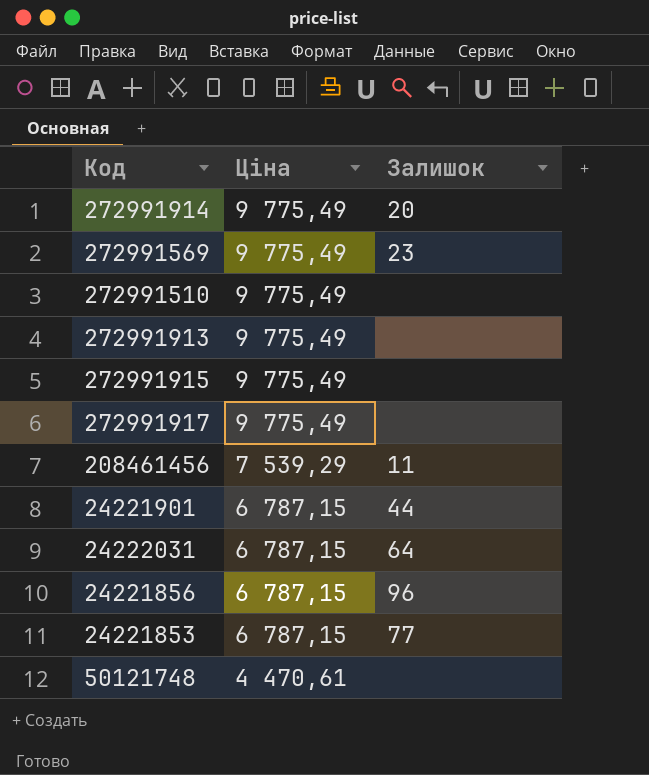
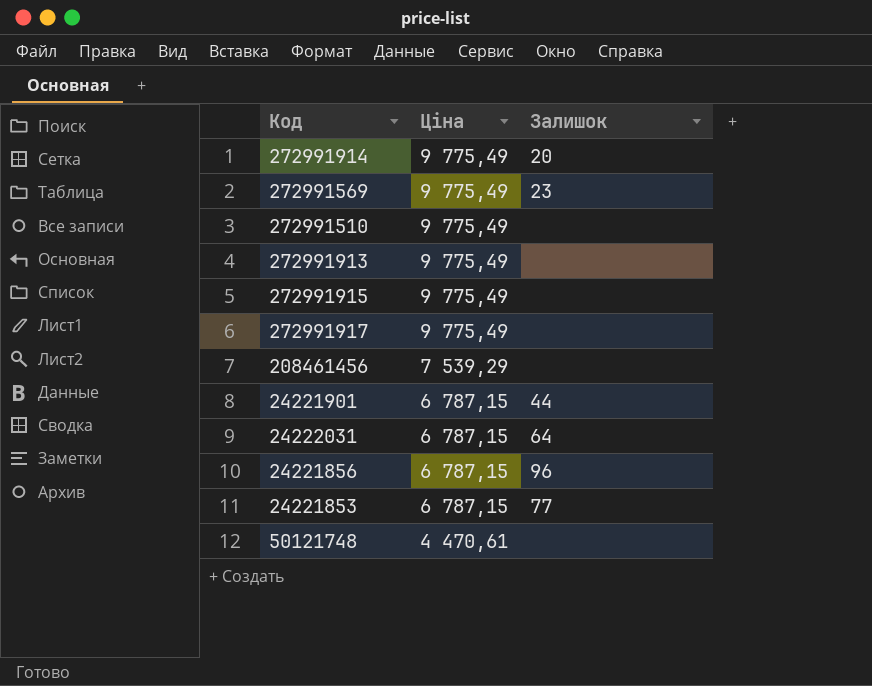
208461456 | Залишок: 11 -> none

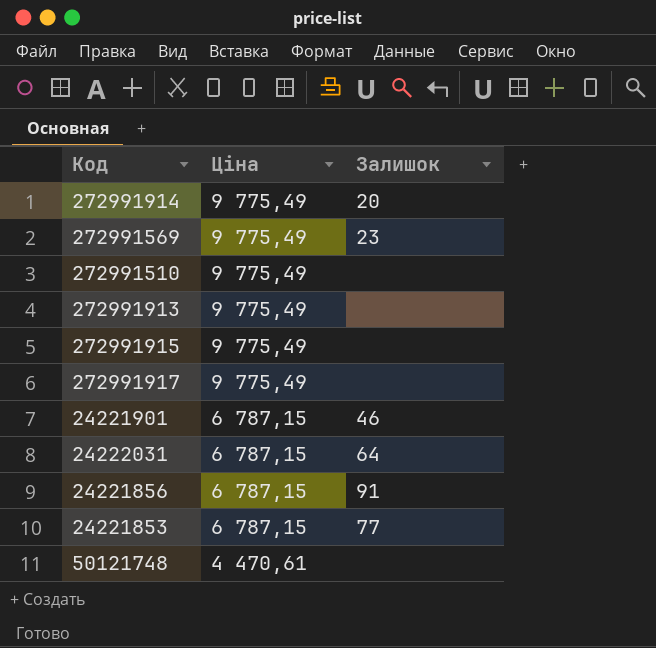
row 208461456: 7 539,29 | none -> none
24221901 | Залишок: 44 -> 46
24221856 | Залишок: 96 -> 91

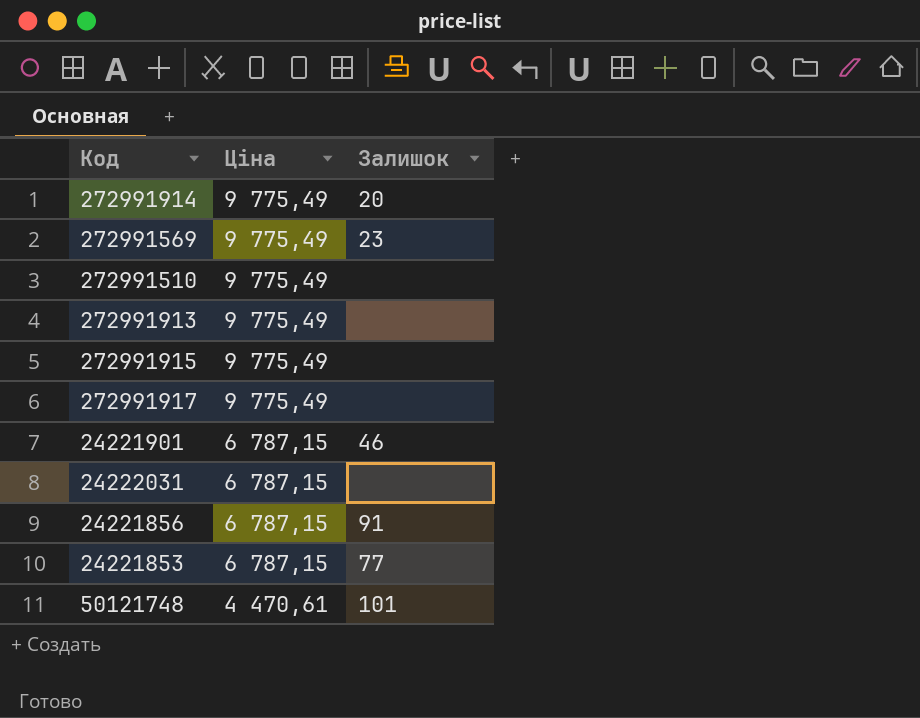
24222031 | Залишок: 64 -> none
50121748 | Залишок: none -> 101

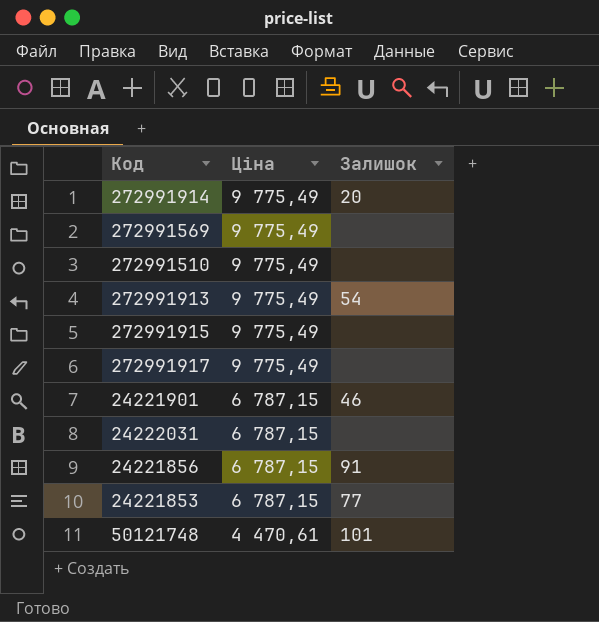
272991569 | Залишок: 23 -> none
272991913 | Залишок: none -> 54

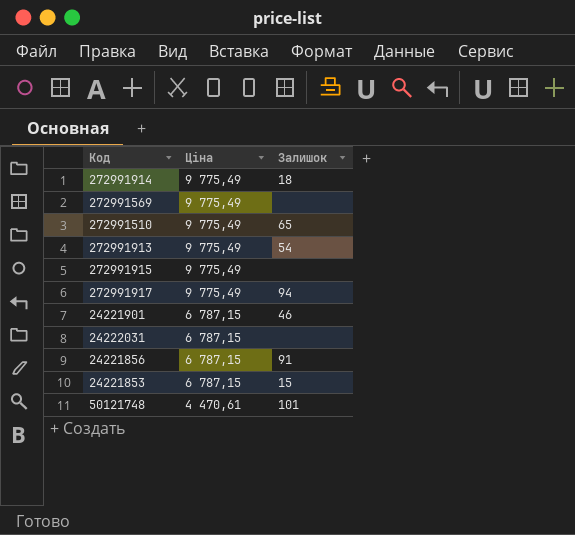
272991914 | Залишок: 20 -> 18
272991510 | Залишок: none -> 65
272991917 | Залишок: none -> 94
24221853 | Залишок: 77 -> 15

